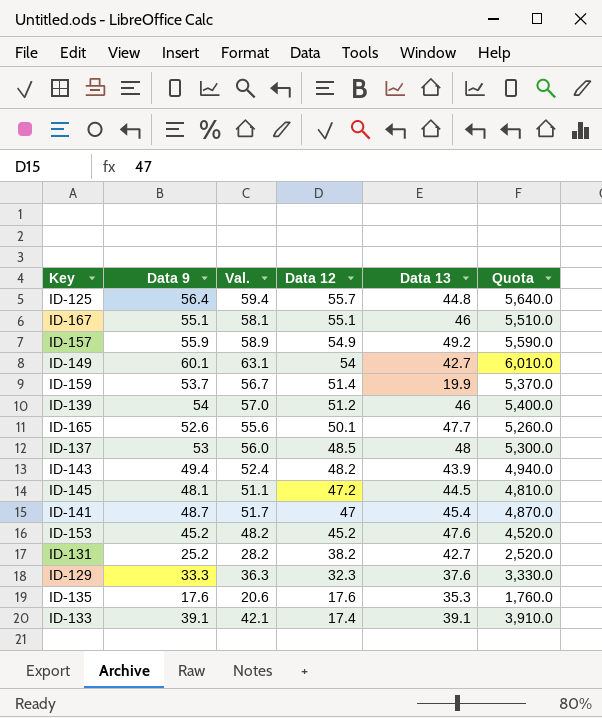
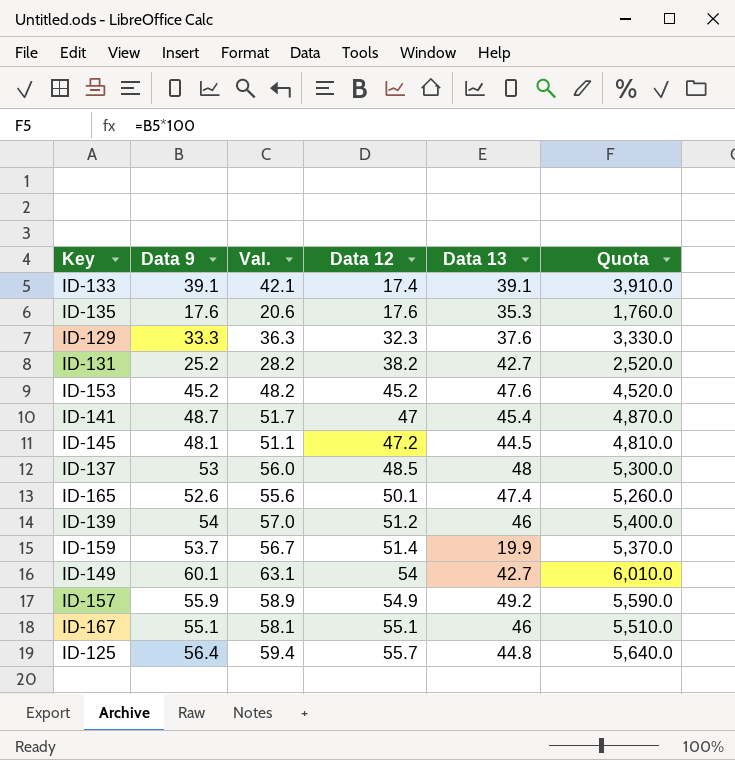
row order: Data 12 descending -> Data 12 ascending
row ID-143: 49.4 | 52.4 | 48.2 | 43.9 | 4,940.0 -> none
ID-165 | Data 13: 47.7 -> 47.4

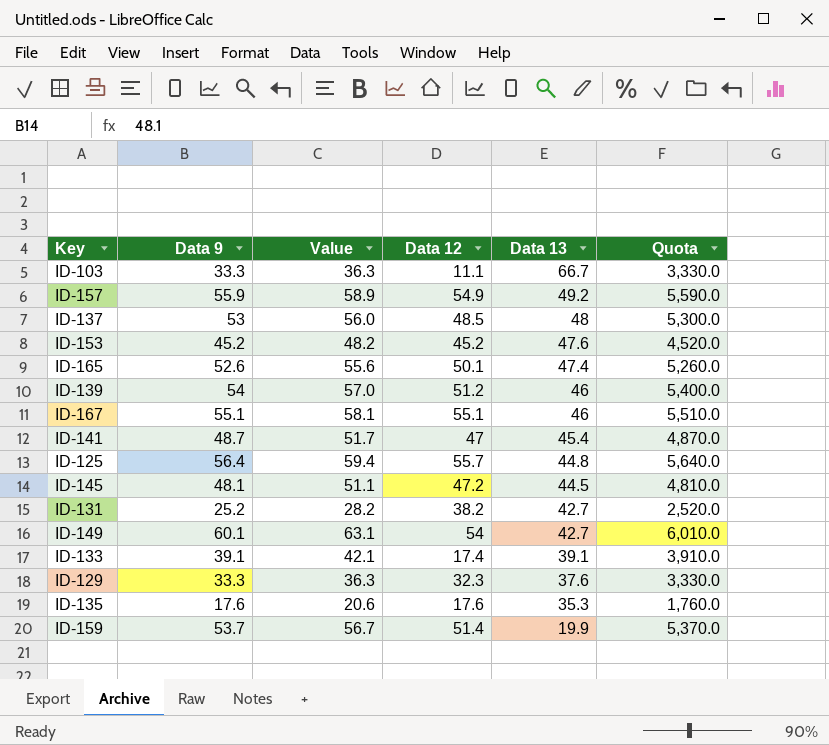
row order: Data 12 ascending -> Data 13 descending
column name: Val. -> Value
row ID-103: none -> 33.3 | 36.3 | 11.1 | 66.7 | 3,330.0

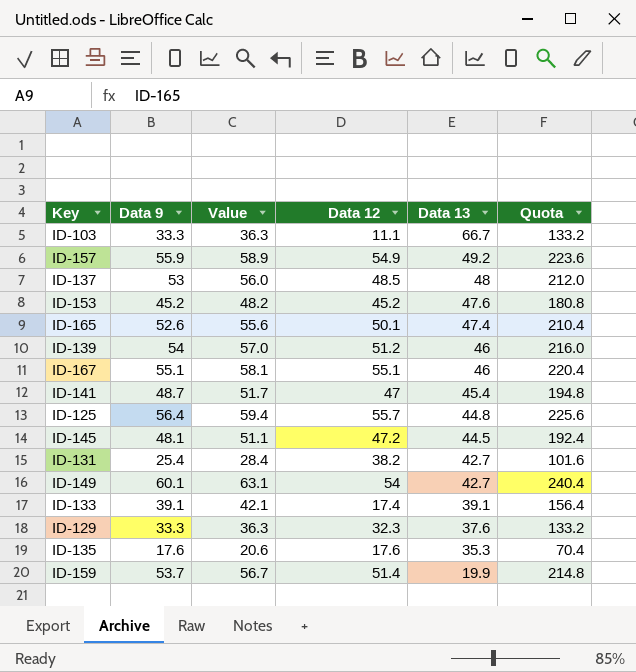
column Quota | formula: [Data 9] * 100 -> [Data 9] * 4
ID-131 | Data 9: 25.2 -> 25.4
ID-131 | Value: 28.2 -> 28.4

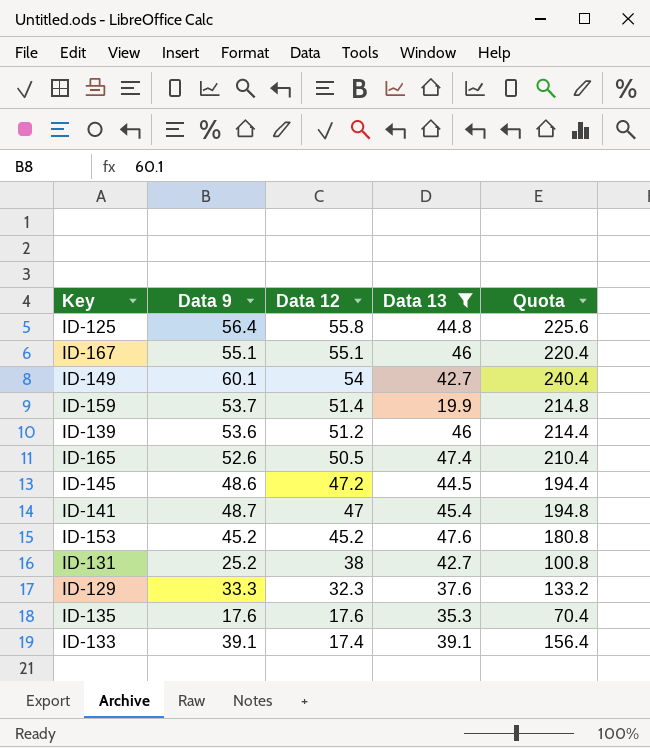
filter: none -> Data 13 <= 47.6
row order: Data 13 descending -> Data 12 descending
column Value | formula: [Data 9] + 3 -> none
ID-125 | Data 12: 55.7 -> 55.8
ID-139 | Data 9: 54 -> 53.6
ID-139 | Quota: 216.0 -> 214.4
ID-165 | Data 12: 50.1 -> 50.5
ID-145 | Data 9: 48.1 -> 48.6
ID-145 | Quota: 192.4 -> 194.4
ID-131 | Data 9: 25.4 -> 25.2
ID-131 | Data 12: 38.2 -> 38
ID-131 | Quota: 101.6 -> 100.8

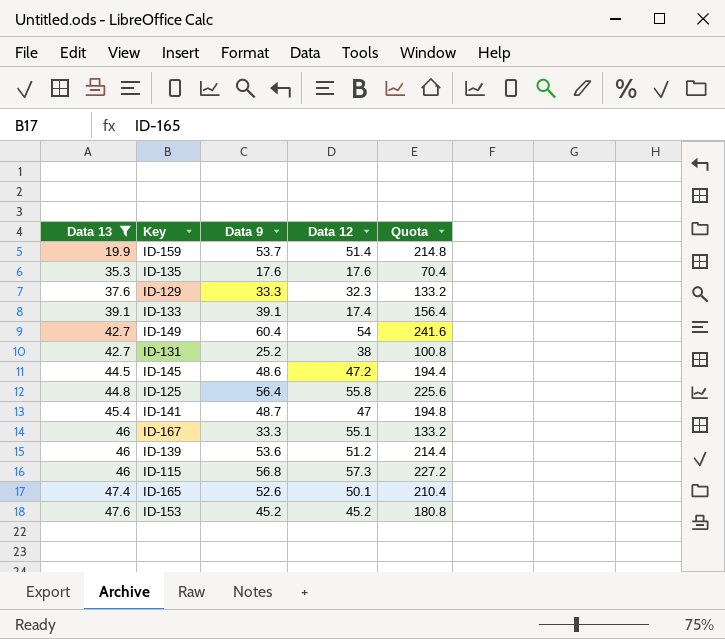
row order: Data 12 descending -> Data 13 ascending
column Data 13 | position: 4 -> 1
ID-149 | Data 9: 60.1 -> 60.4
ID-149 | Quota: 240.4 -> 241.6
ID-167 | Data 9: 55.1 -> 33.3
ID-167 | Quota: 220.4 -> 133.2
row ID-115: none -> 46 | 56.8 | 57.3 | 227.2
ID-165 | Data 12: 50.5 -> 50.1

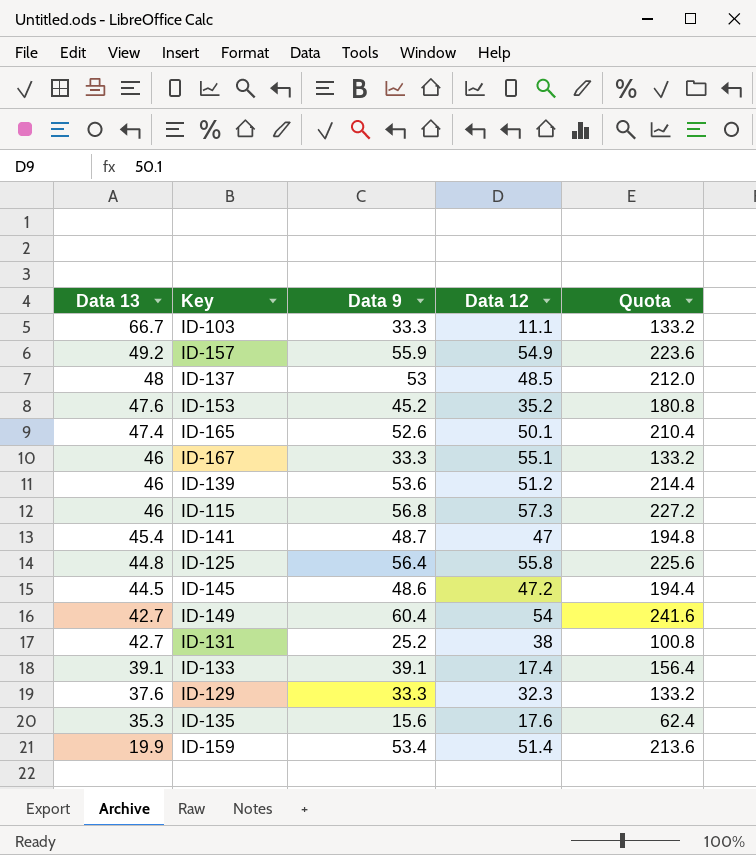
filter: Data 13 <= 47.6 -> none
row order: Data 13 ascending -> Data 13 descending
ID-153 | Data 12: 45.2 -> 35.2
ID-135 | Data 9: 17.6 -> 15.6
ID-135 | Quota: 70.4 -> 62.4
ID-159 | Data 9: 53.7 -> 53.4
ID-159 | Quota: 214.8 -> 213.6

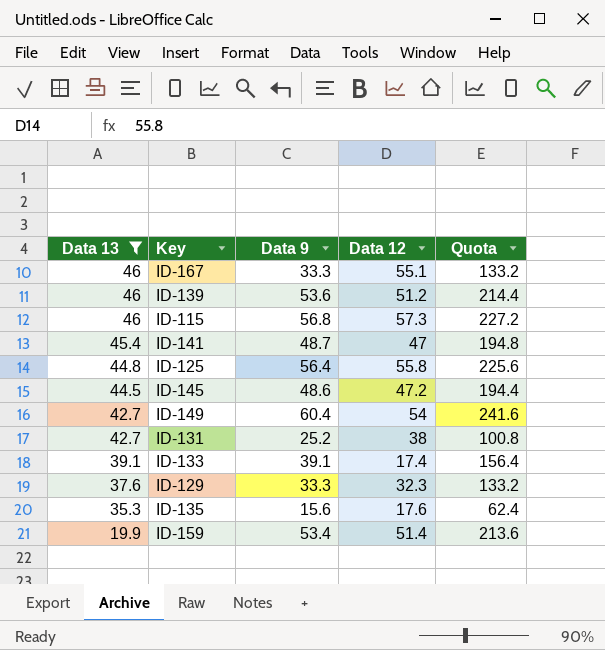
filter: none -> Data 13 <= 46

